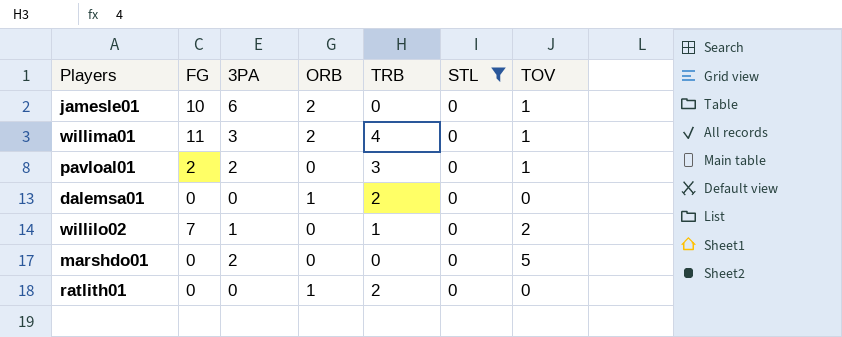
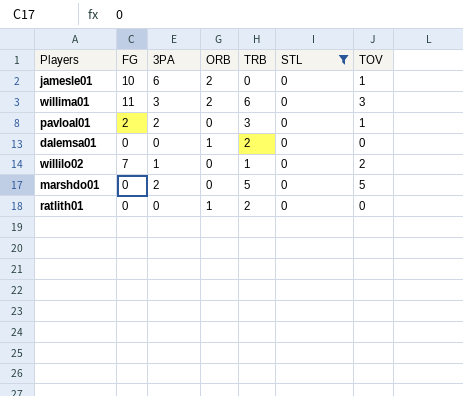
willima01 | TRB: 4 -> 6
willima01 | TOV: 1 -> 3
marshdo01 | TRB: 0 -> 5

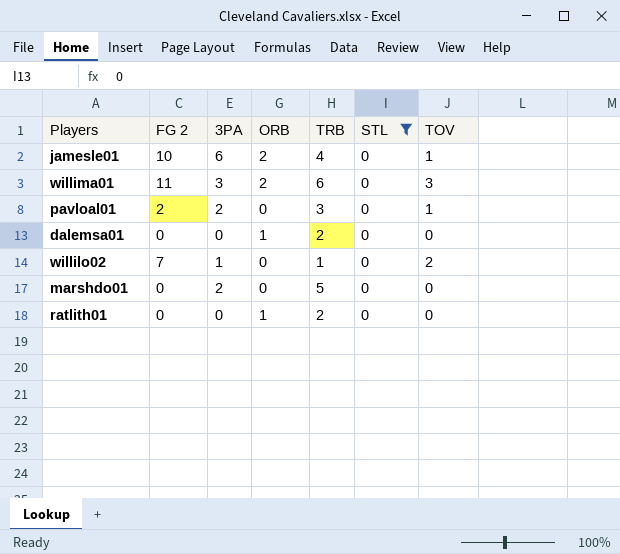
column name: FG -> FG 2
jamesle01 | TRB: 0 -> 4
marshdo01 | TOV: 5 -> 0

